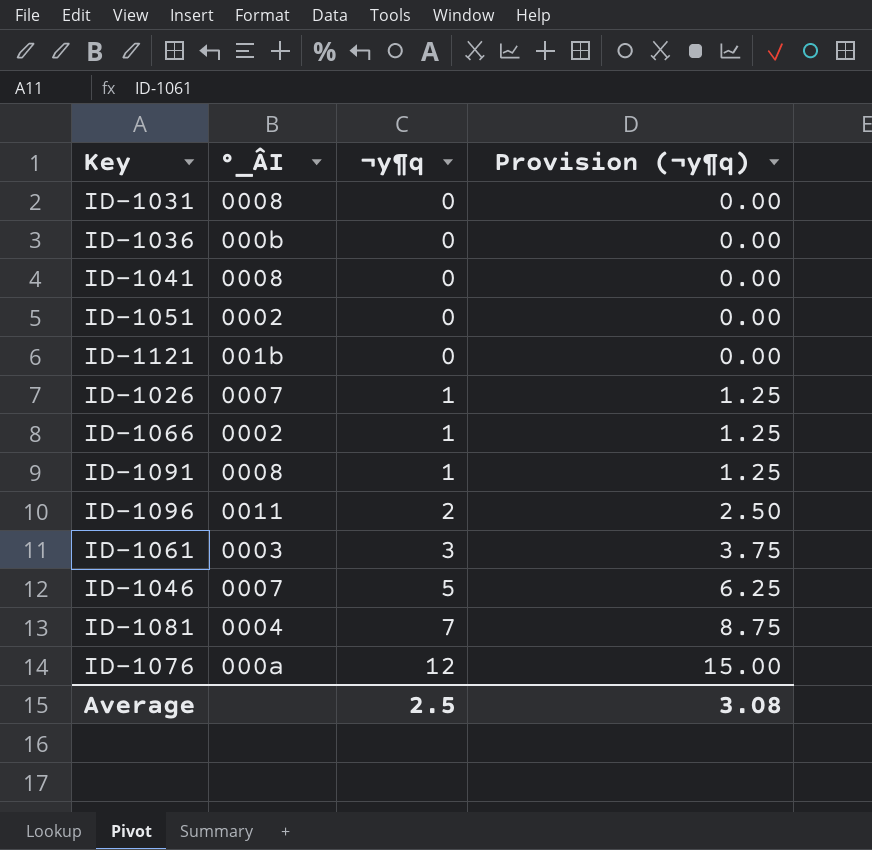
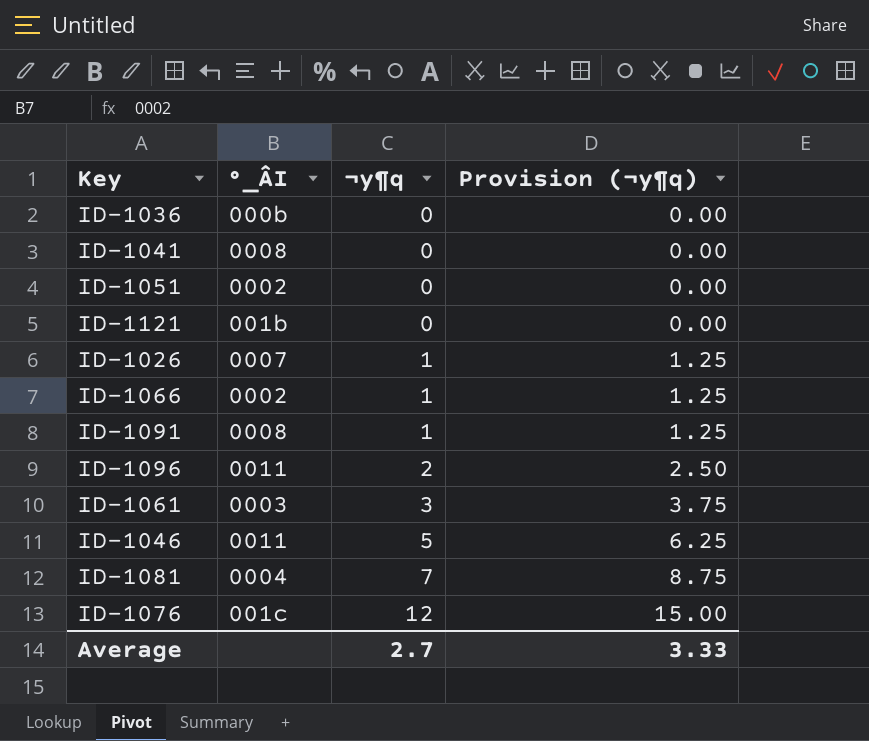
row ID-1031: 0008 | 0 | 0.00 -> none
ID-1046 | °_ÂI: 0007 -> 0011
ID-1076 | °_ÂI: 000a -> 001c
Average | ¬y¶q: 2.5 -> 2.7
Average | Provision (¬y¶q): 3.08 -> 3.33

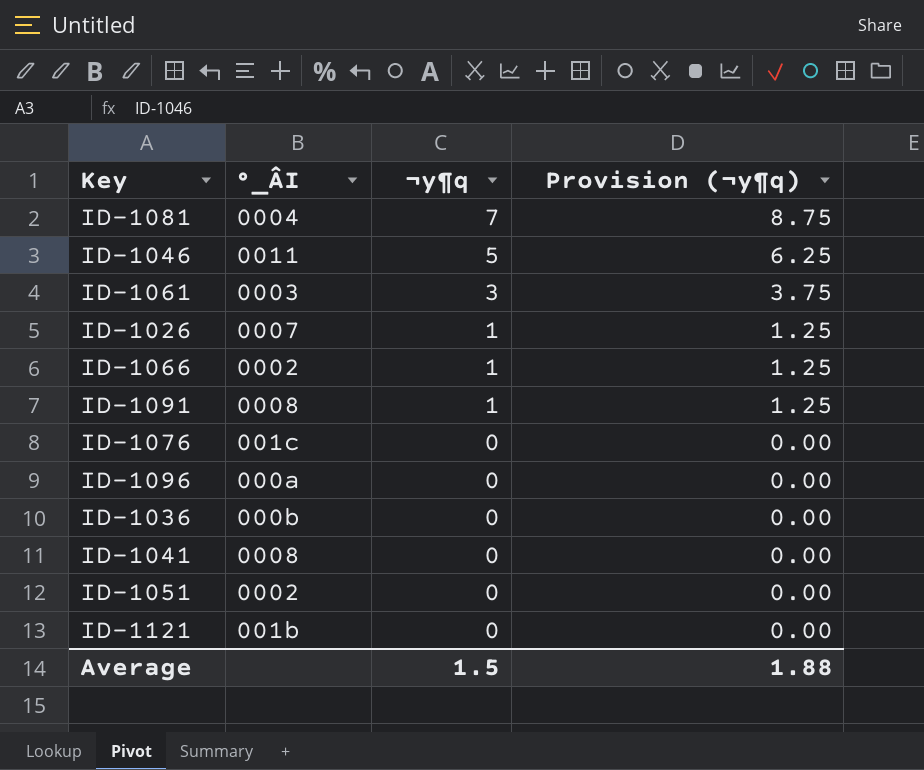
row order: ¬y¶q ascending -> ¬y¶q descending
ID-1076 | ¬y¶q: 12 -> 0
ID-1076 | Provision (¬y¶q): 15.00 -> 0.00
ID-1096 | °_ÂI: 0011 -> 000a
ID-1096 | ¬y¶q: 2 -> 0
ID-1096 | Provision (¬y¶q): 2.50 -> 0.00
Average | ¬y¶q: 2.7 -> 1.5
Average | Provision (¬y¶q): 3.33 -> 1.88

